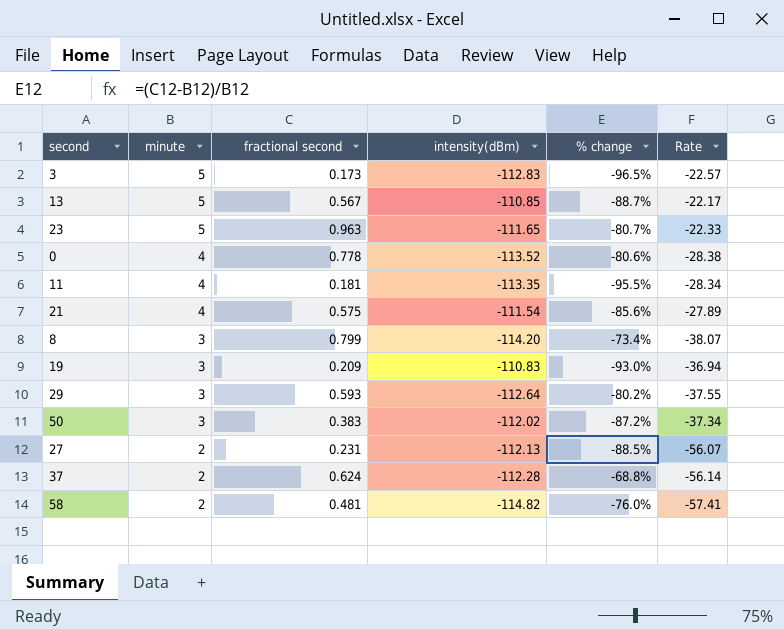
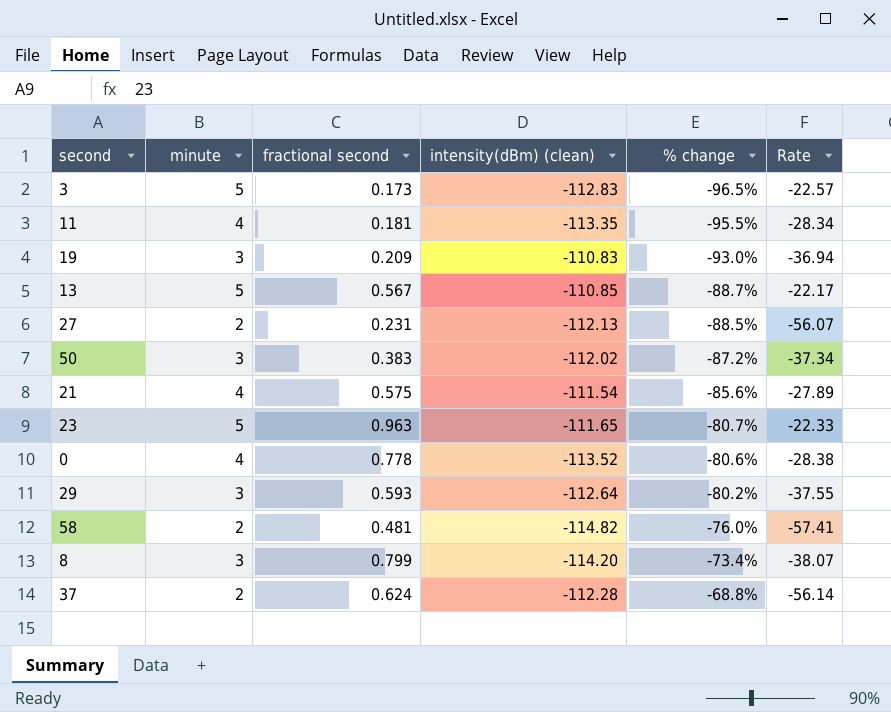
row order: minute descending -> % change ascending
column name: intensity(dBm) -> intensity(dBm) (clean)

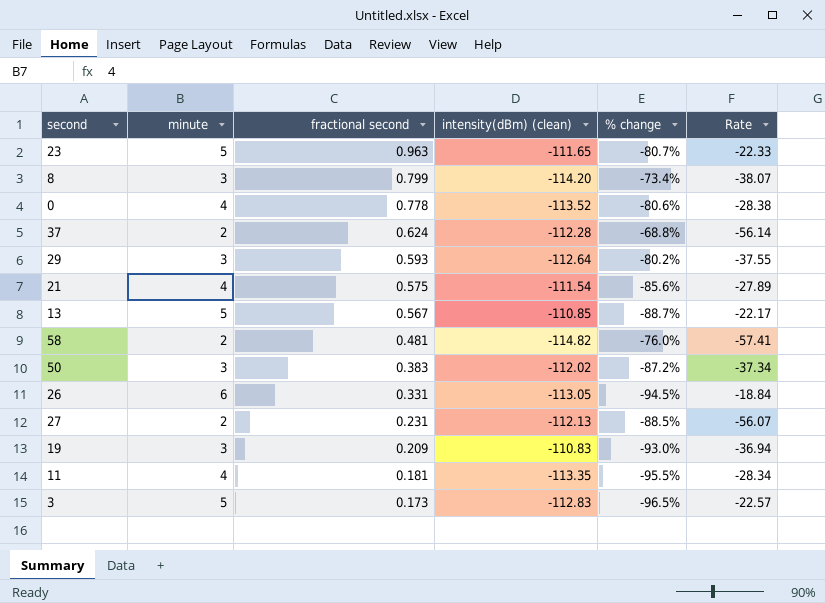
row order: % change ascending -> fractional second descending
row 26: none -> 6 | 0.331 | -113.05 | -94.5% | -18.84

